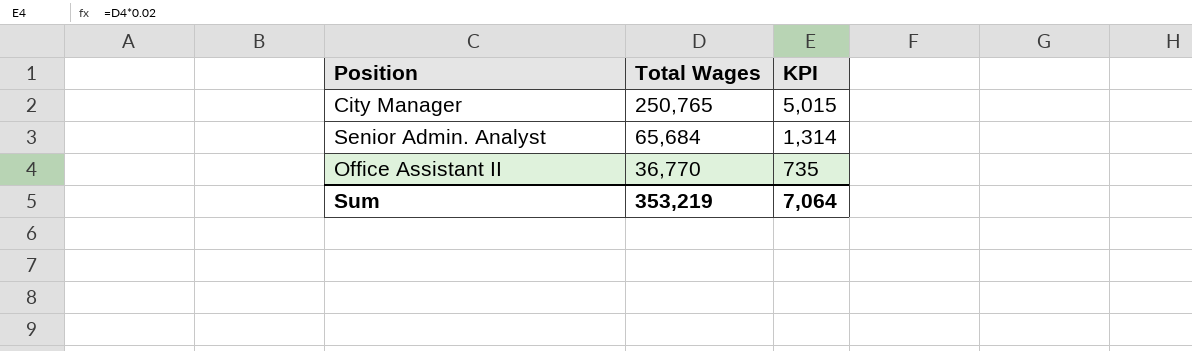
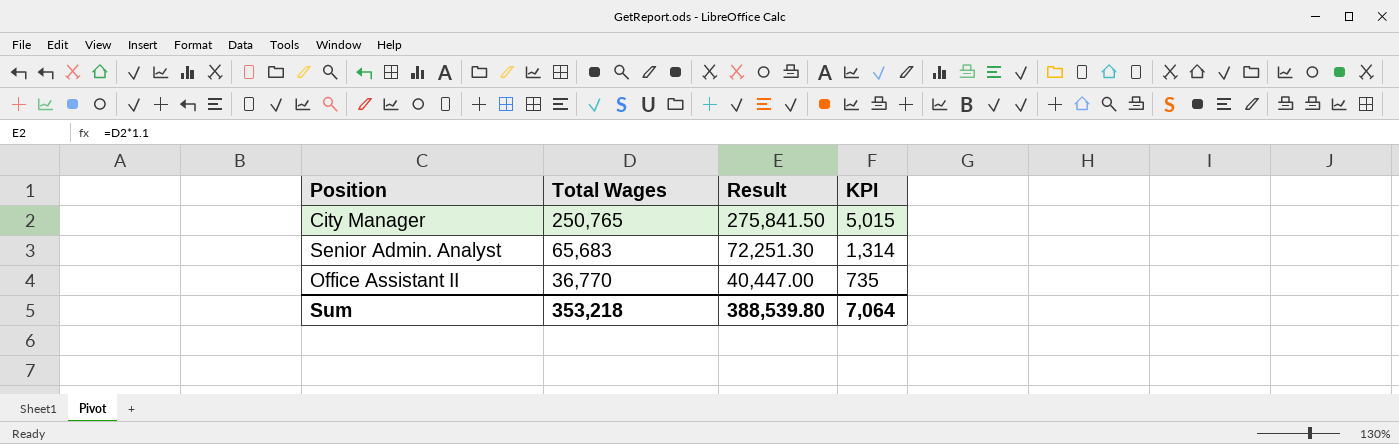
column Result | formula: none -> [Total Wages] * 1.1
Senior Admin. Analyst | Total Wages: 65,684 -> 65,683
Sum | Total Wages: 353,219 -> 353,218

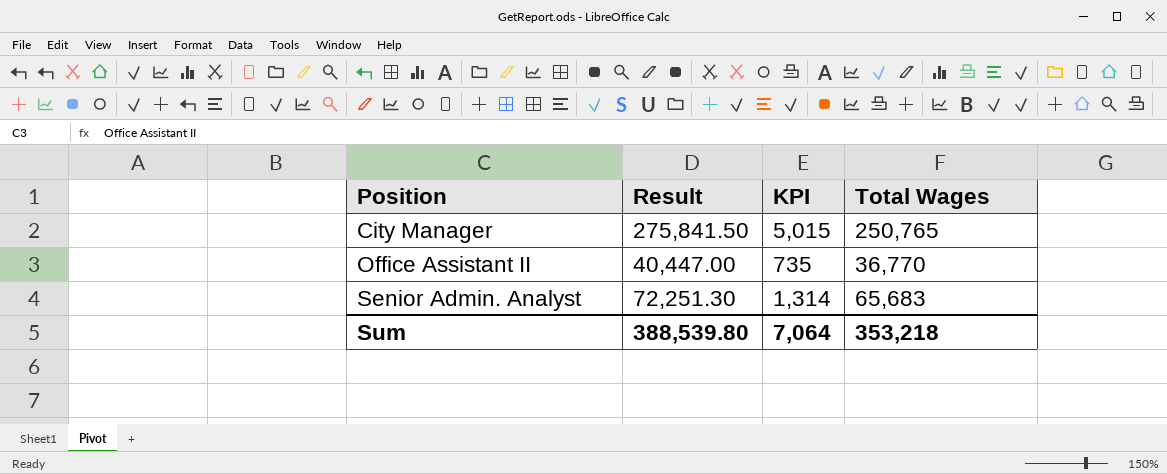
row order: Total Wages descending -> Position ascending
column Total Wages | position: 2 -> 4

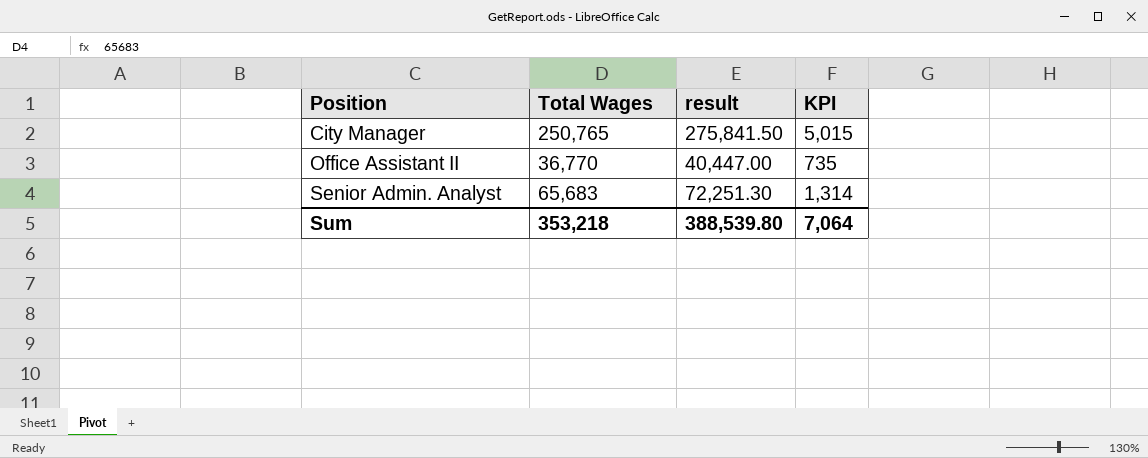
column Total Wages | position: 4 -> 2
column name: Result -> result

